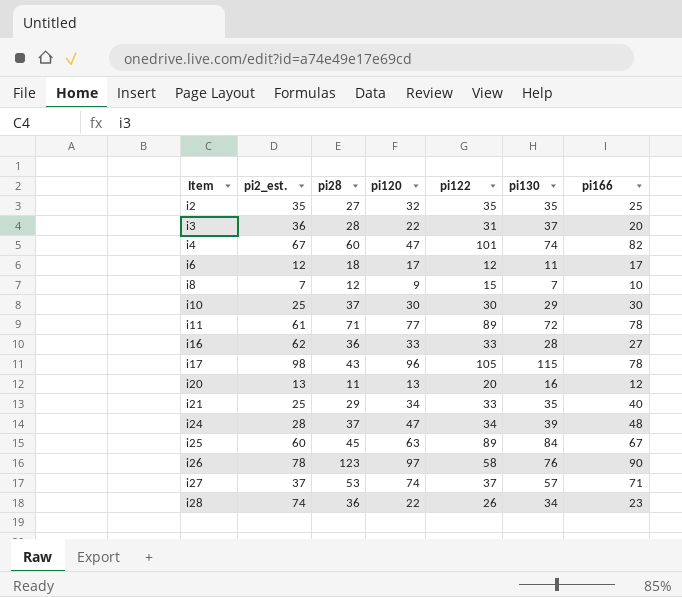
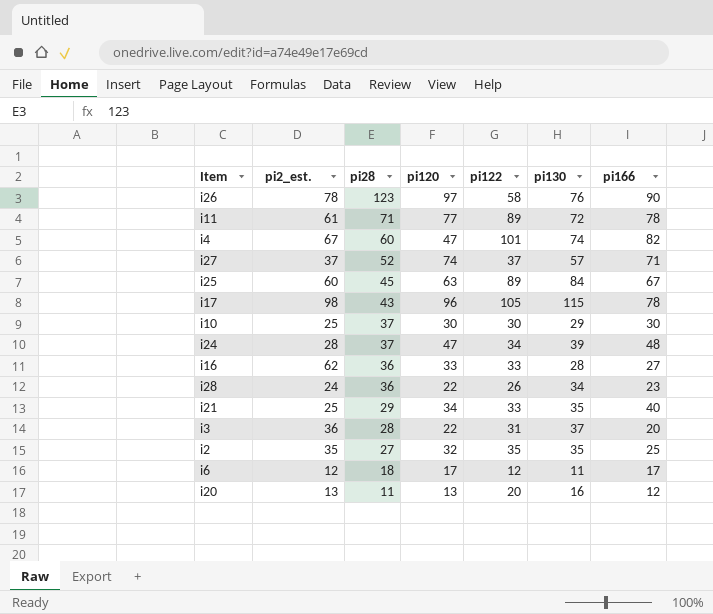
row order: Item ascending -> pi28 descending
row i8: 7 | 12 | 9 | 15 | 7 | 10 -> none
i27 | pi28: 53 -> 52
i28 | pi2_est.: 74 -> 24

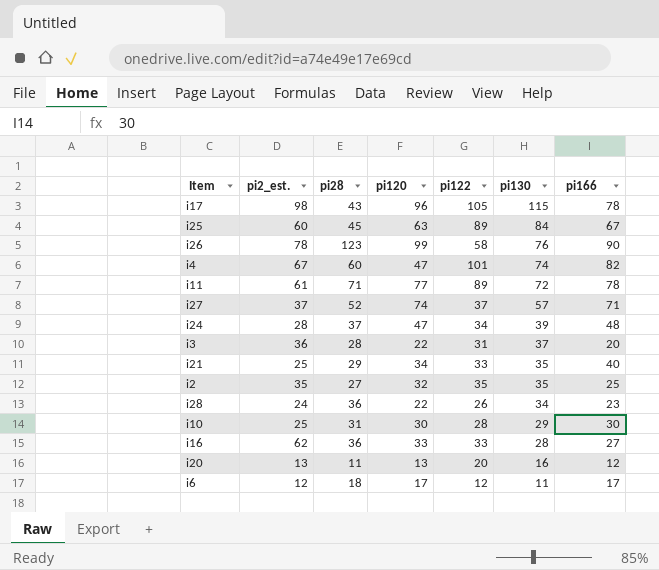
row order: pi28 descending -> pi130 descending
i26 | pi120: 97 -> 99
i10 | pi28: 37 -> 31
i10 | pi122: 30 -> 28

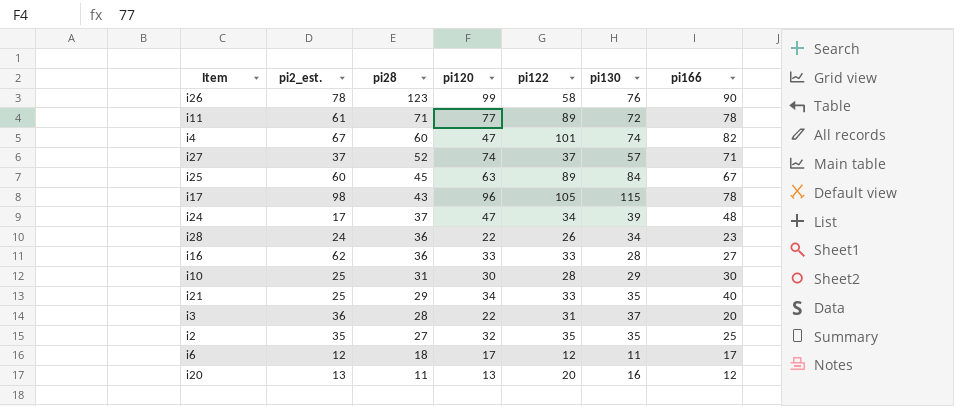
row order: pi130 descending -> pi28 descending
i24 | pi2_est.: 28 -> 17

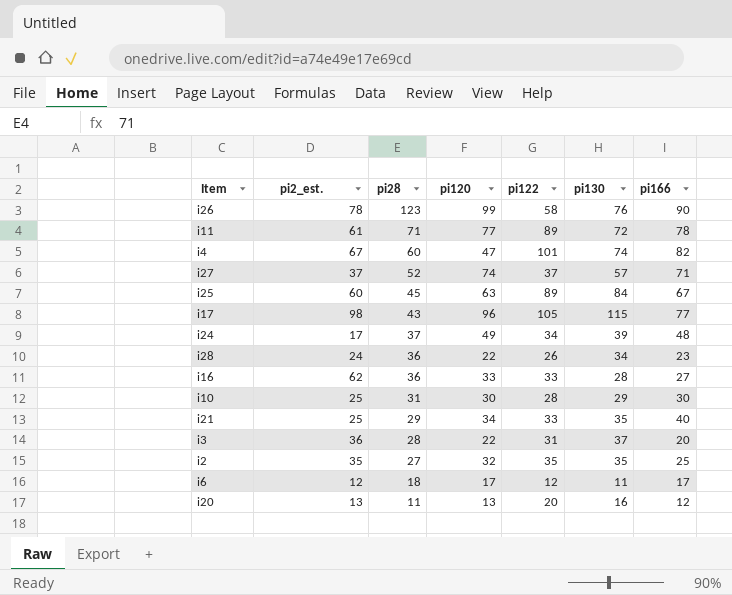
i17 | pi166: 78 -> 77
i24 | pi120: 47 -> 49

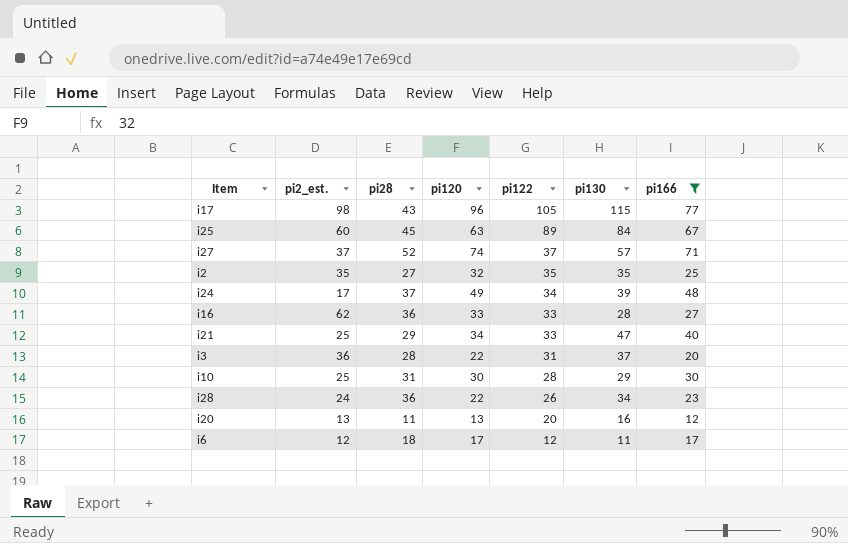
filter: none -> pi166 <= 77
row order: pi28 descending -> pi122 descending
i21 | pi130: 35 -> 47

